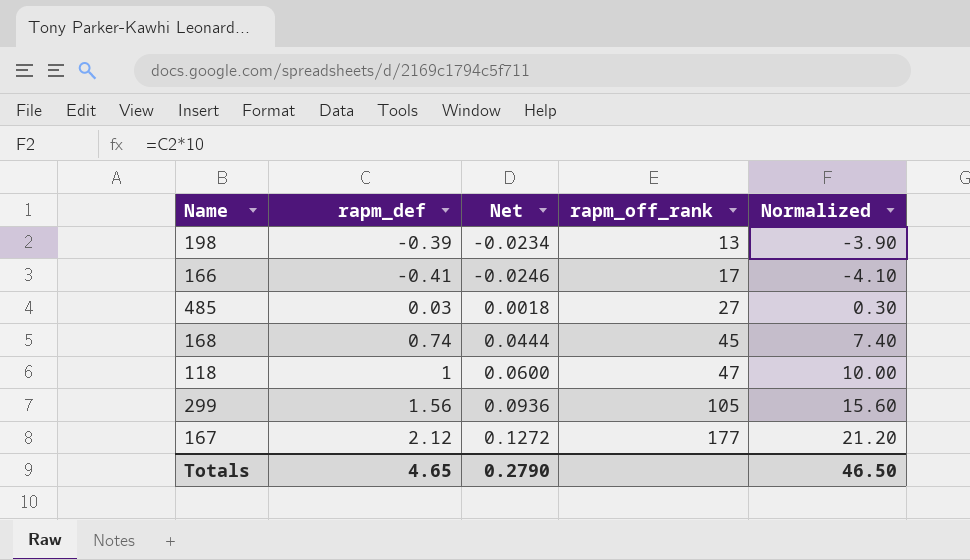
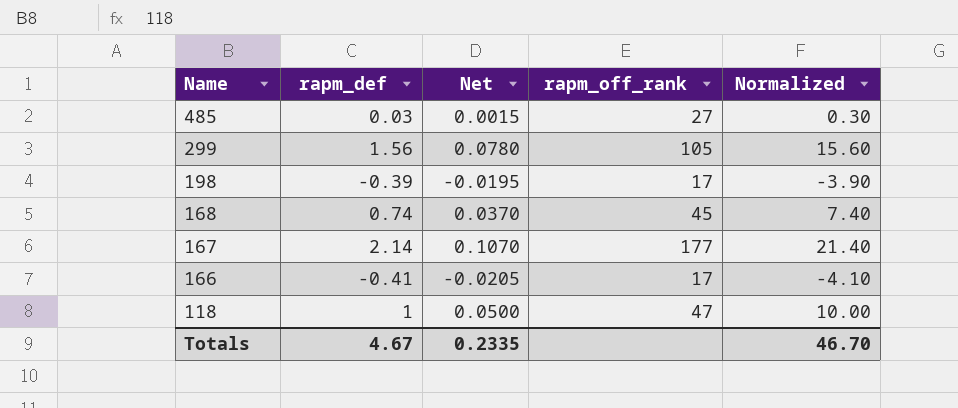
row order: rapm_off_rank ascending -> Name descending
column Net | formula: [rapm_def] * 0.06 -> [rapm_def] * 0.05
198 | rapm_off_rank: 13 -> 17
167 | rapm_def: 2.12 -> 2.14
167 | Normalized: 21.20 -> 21.40
Totals | rapm_def: 4.65 -> 4.67
Totals | Net: 0.2790 -> 0.2335
Totals | Normalized: 46.50 -> 46.70

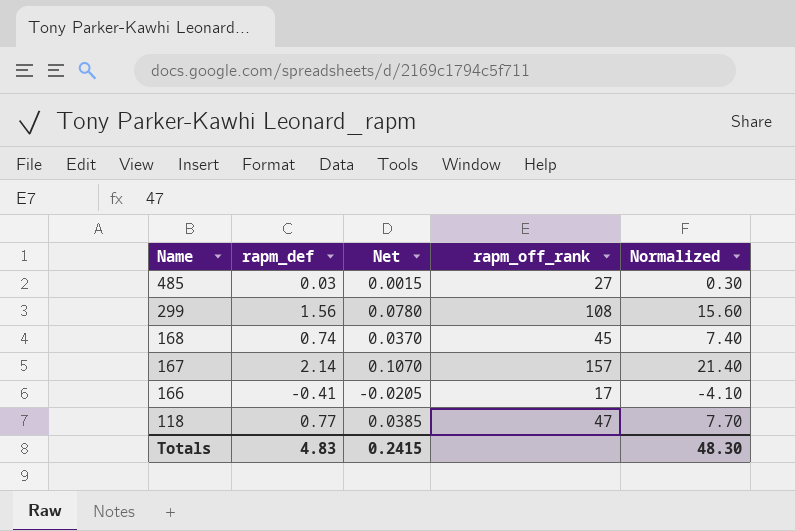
row 198: -0.39 | -0.0195 | 17 | -3.90 -> none
299 | rapm_off_rank: 105 -> 108
167 | rapm_off_rank: 177 -> 157
118 | rapm_def: 1 -> 0.77
118 | Net: 0.0500 -> 0.0385
118 | Normalized: 10.00 -> 7.70
Totals | rapm_def: 4.67 -> 4.83
Totals | Net: 0.2335 -> 0.2415
Totals | Normalized: 46.70 -> 48.30

